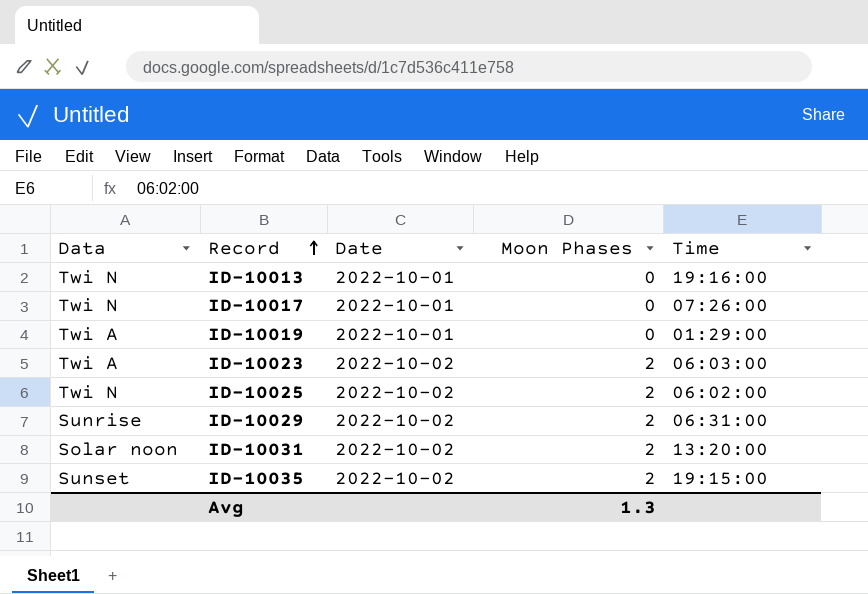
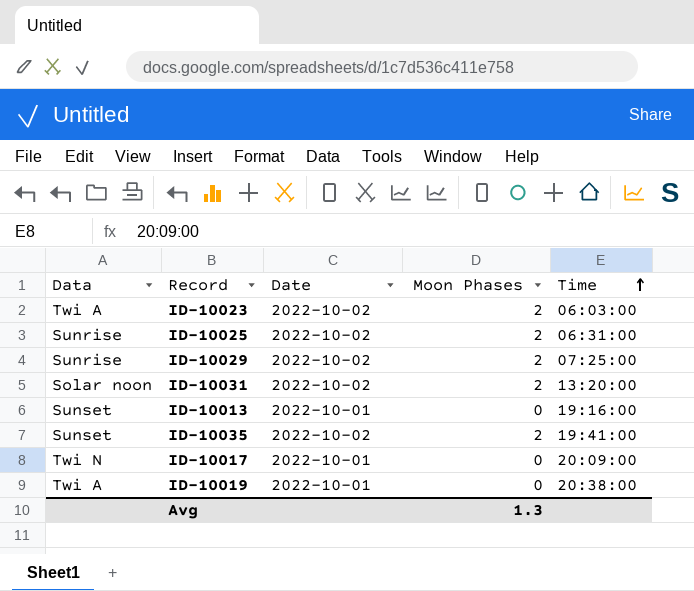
row order: Record ascending -> Time ascending
ID-10025 | Data: Twi N -> Sunrise
ID-10025 | Time: 06:02:00 -> 06:31:00
ID-10029 | Time: 06:31:00 -> 07:25:00
ID-10013 | Data: Twi N -> Sunset
ID-10035 | Time: 19:15:00 -> 19:41:00
ID-10017 | Time: 07:26:00 -> 20:09:00
ID-10019 | Time: 01:29:00 -> 20:38:00

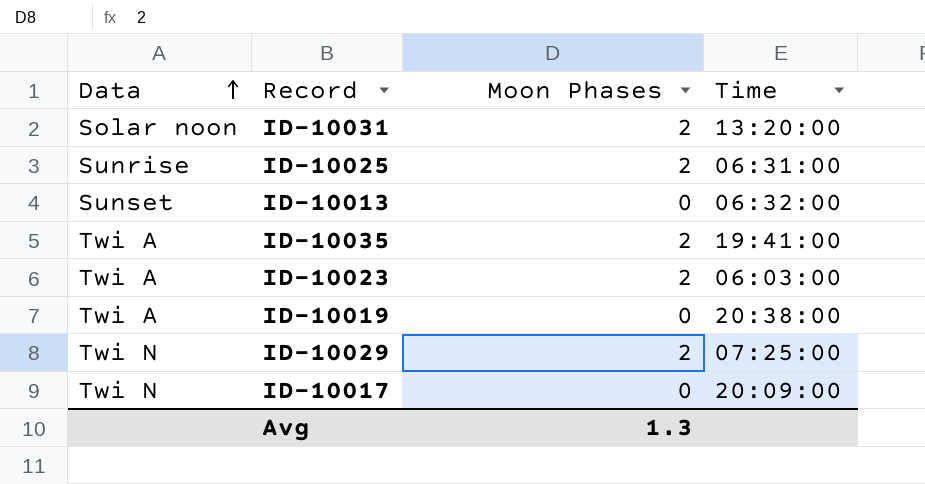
row order: Time ascending -> Data ascending
column Date | position: 3 -> none
ID-10013 | Time: 19:16:00 -> 06:32:00
ID-10035 | Data: Sunset -> Twi A
ID-10029 | Data: Sunrise -> Twi N

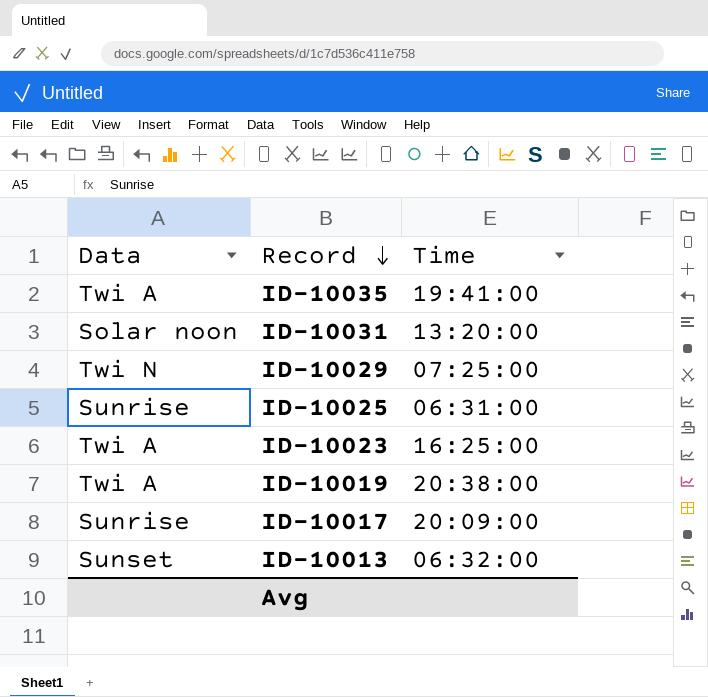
row order: Data ascending -> Record descending
column Moon Phases | position: 3 -> none
ID-10023 | Time: 06:03:00 -> 16:25:00
ID-10017 | Data: Twi N -> Sunrise

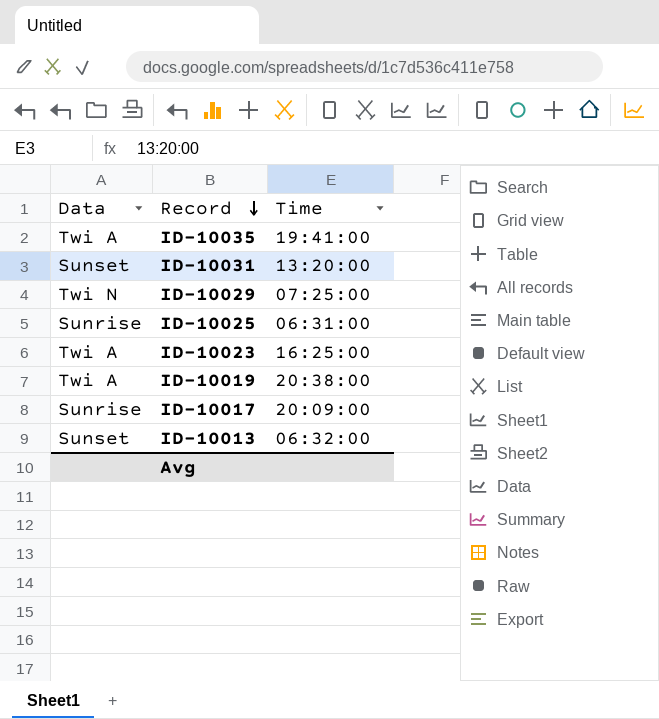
ID-10031 | Data: Solar noon -> Sunset

